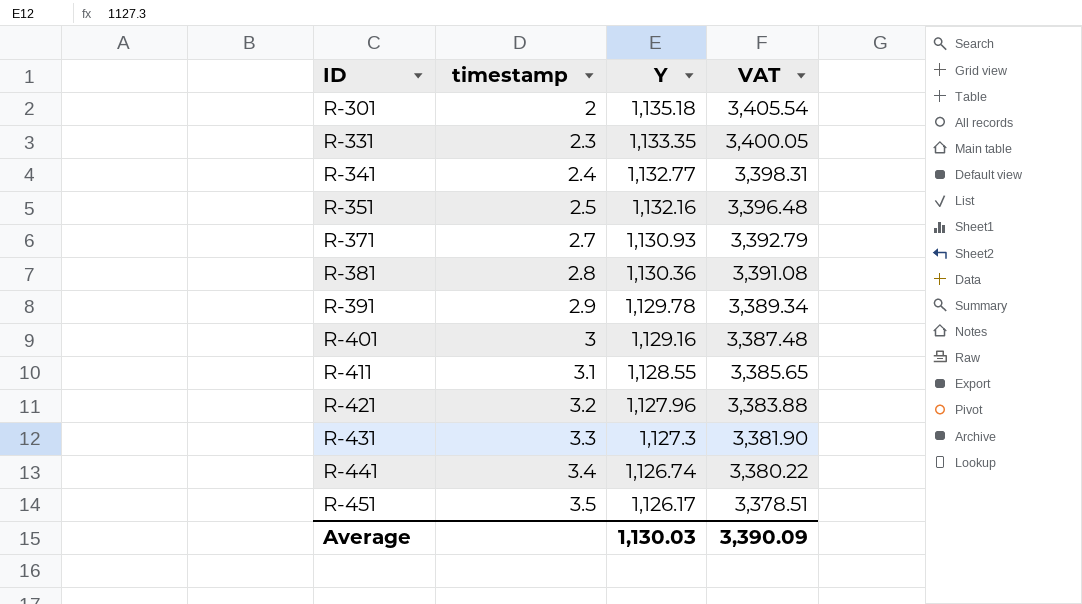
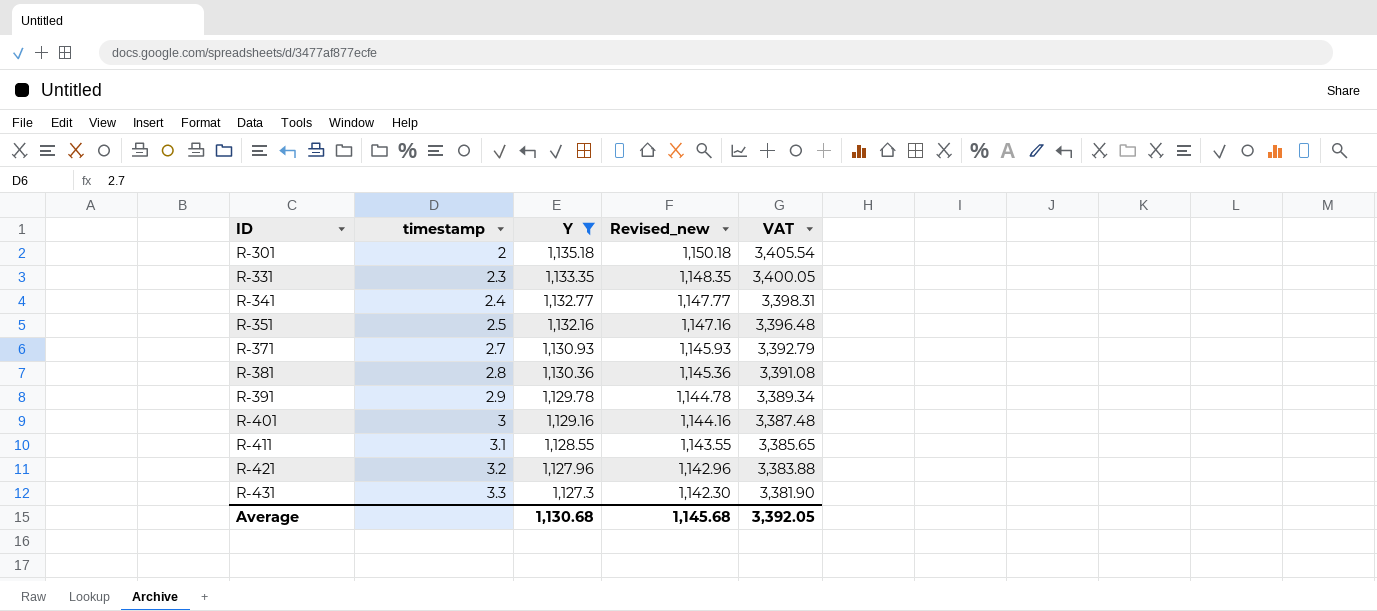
filter: none -> Y >= 1,127.3
column Revised_new | formula: none -> [Y] + 15
Average | Y: 1,130.03 -> 1,130.68
Average | VAT: 3,390.09 -> 3,392.05

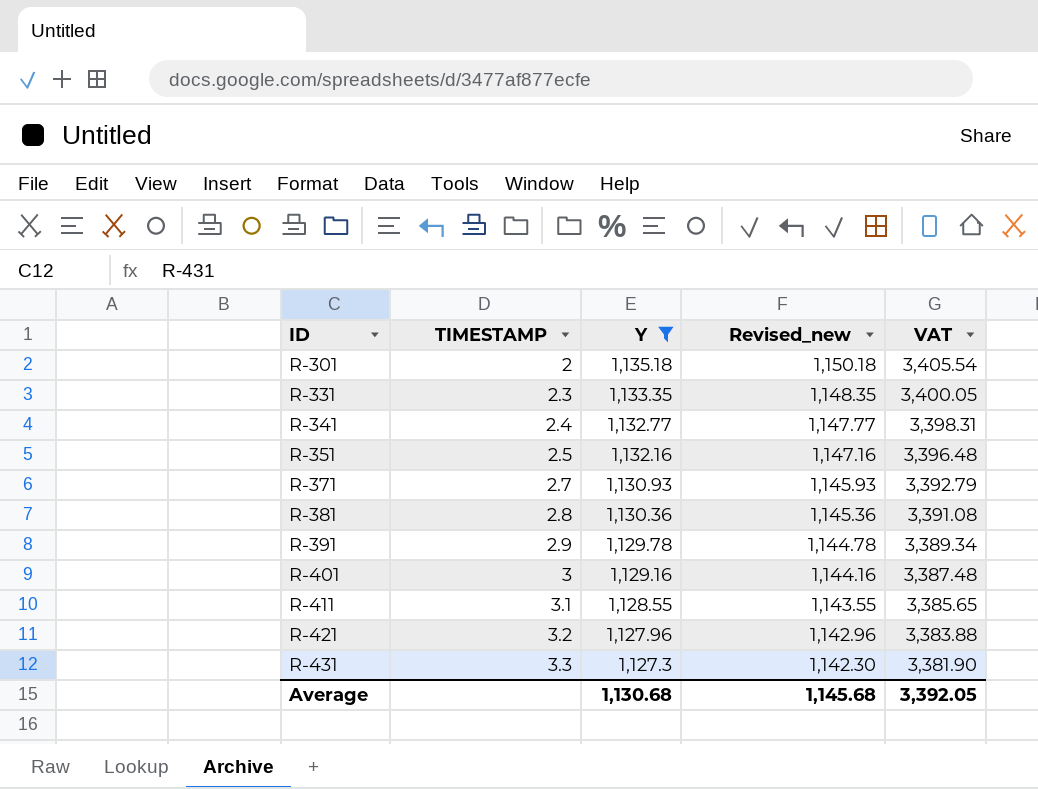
column name: timestamp -> TIMESTAMP

